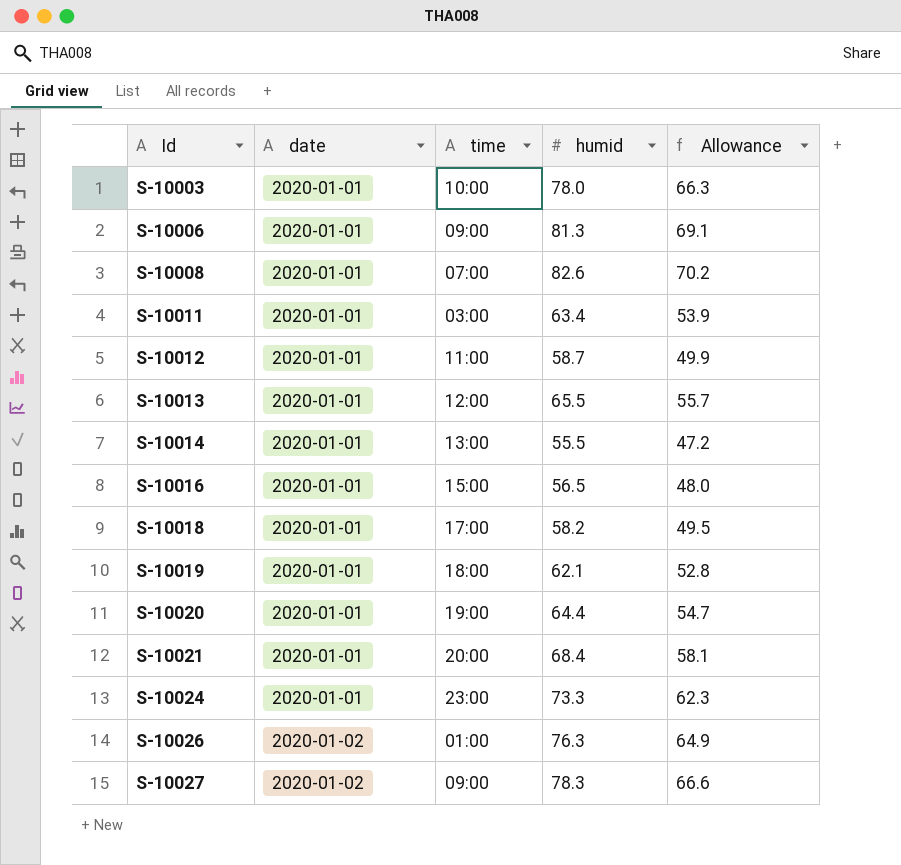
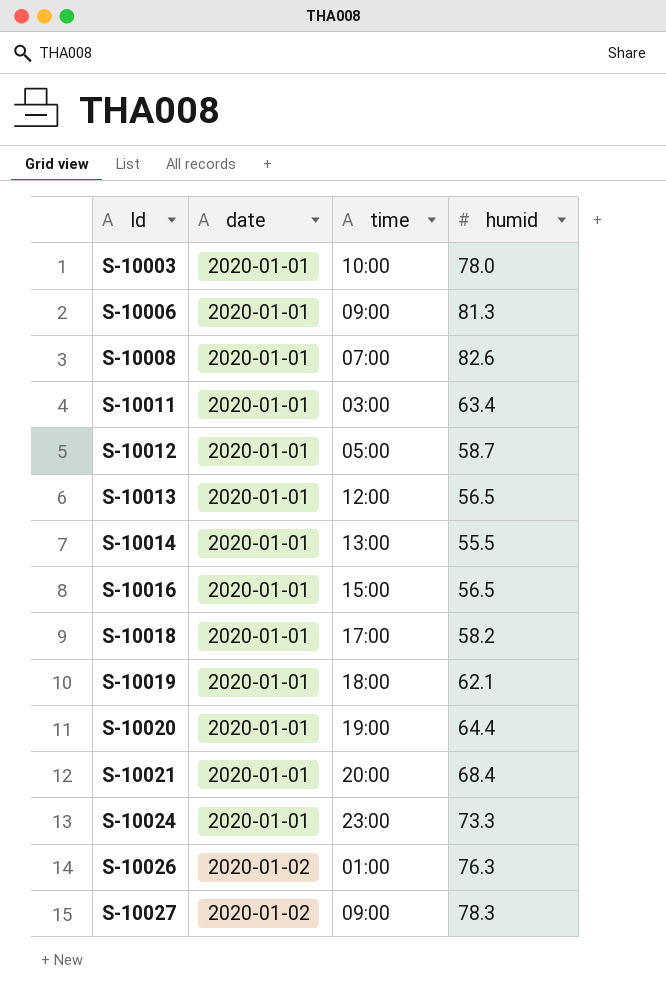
column Allowance | formula: [humid] * 0.85 -> none
S-10012 | time: 11:00 -> 05:00
S-10013 | humid: 65.5 -> 56.5

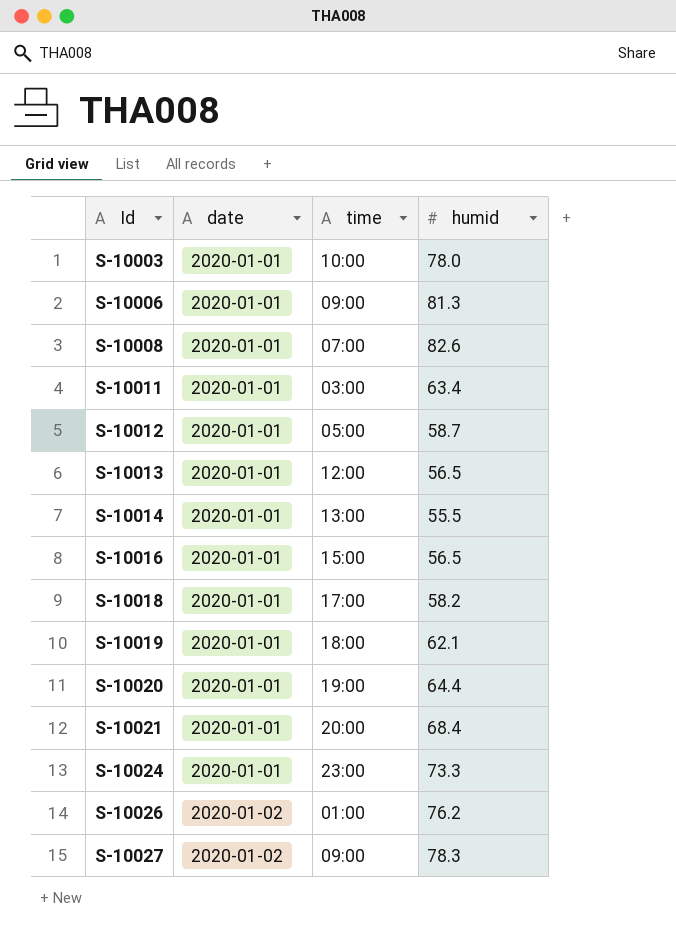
S-10026 | humid: 76.3 -> 76.2

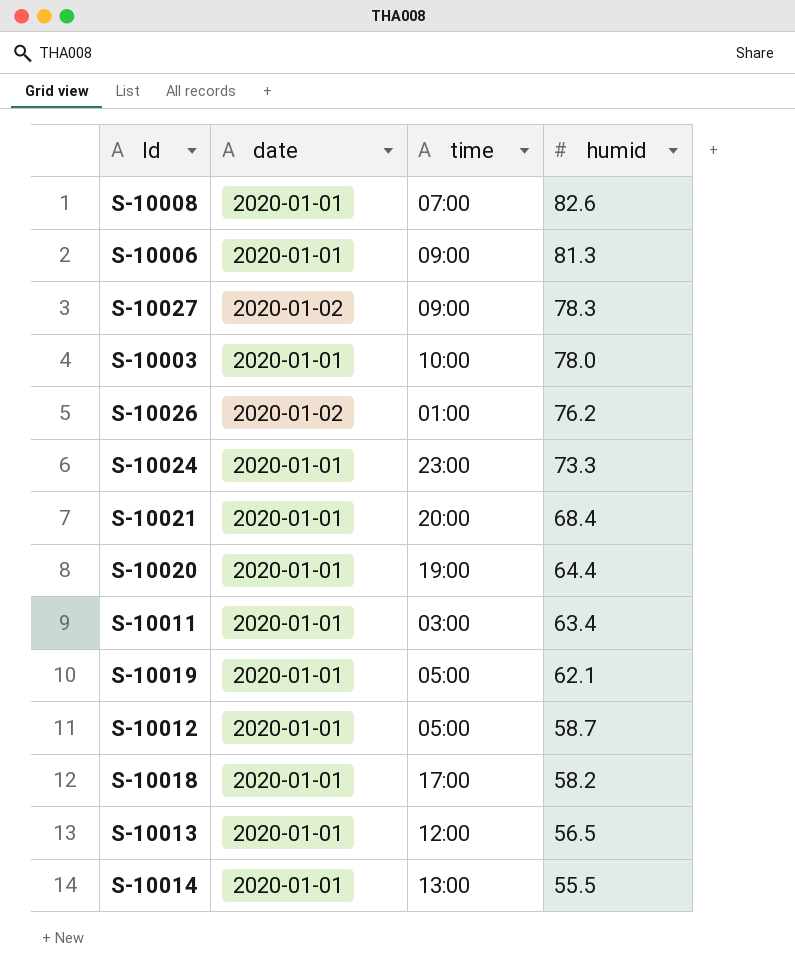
row order: Id ascending -> humid descending
row S-10016: 2020-01-01 | 15:00 | 56.5 -> none
S-10019 | time: 18:00 -> 05:00

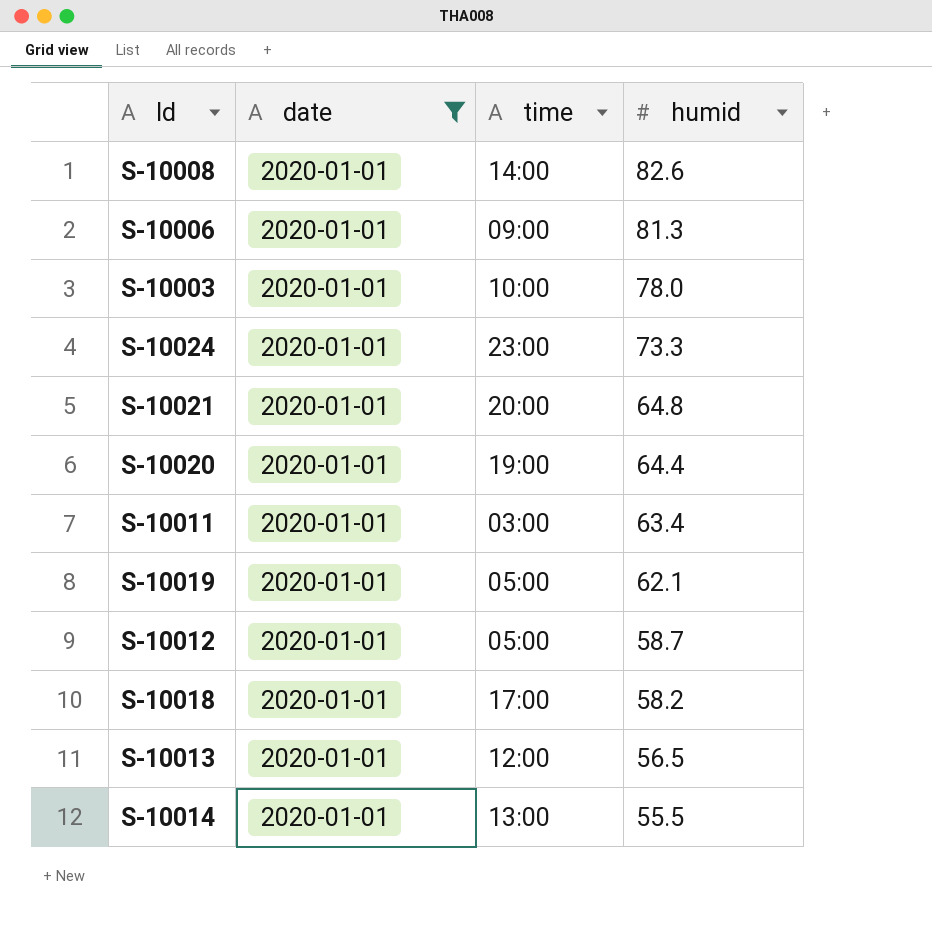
filter: none -> date = 2020-01-01
S-10008 | time: 07:00 -> 14:00
S-10021 | humid: 68.4 -> 64.8

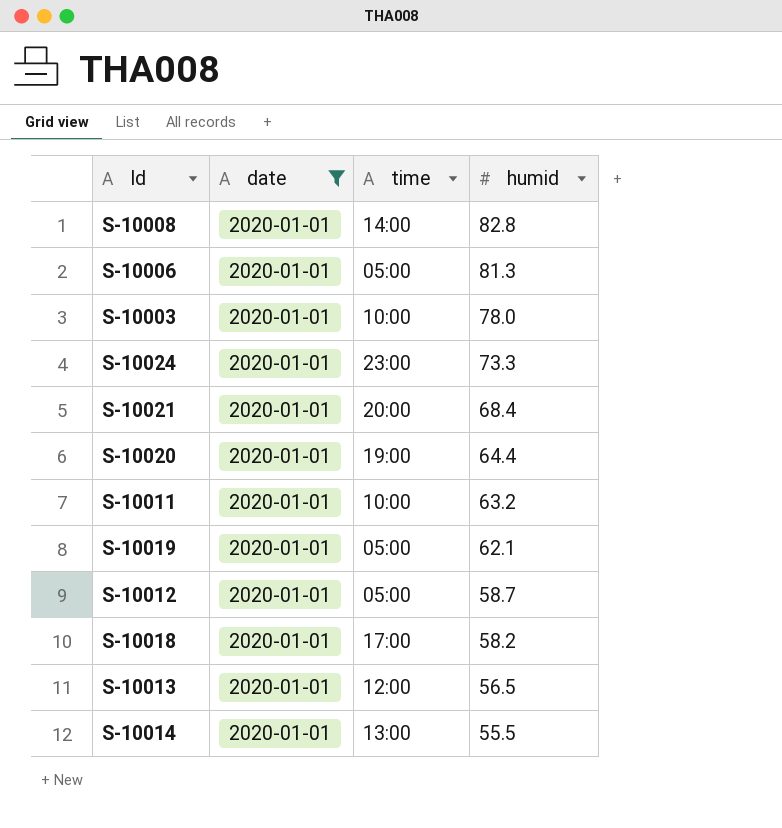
S-10008 | humid: 82.6 -> 82.8
S-10006 | time: 09:00 -> 05:00
S-10021 | humid: 64.8 -> 68.4
S-10011 | time: 03:00 -> 10:00
S-10011 | humid: 63.4 -> 63.2

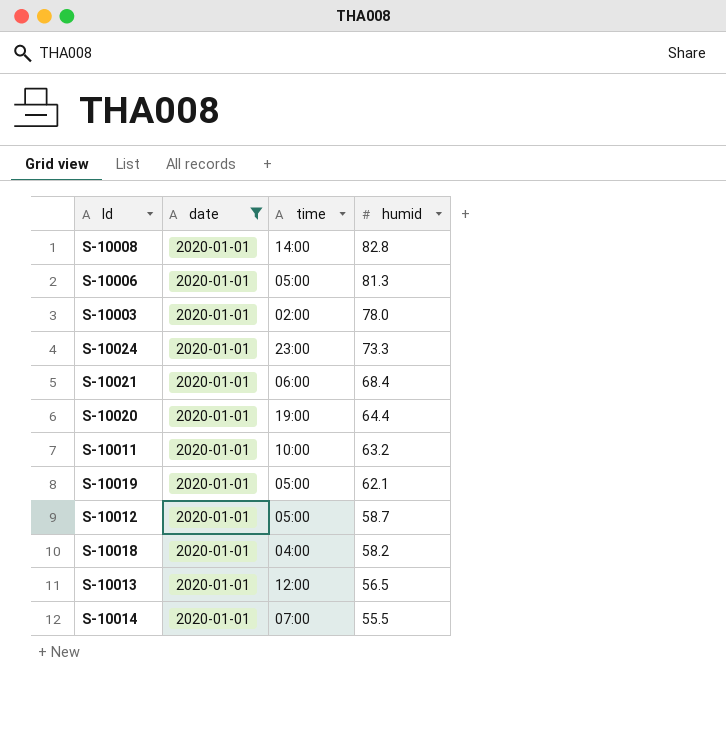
S-10003 | time: 10:00 -> 02:00
S-10021 | time: 20:00 -> 06:00
S-10018 | time: 17:00 -> 04:00
S-10014 | time: 13:00 -> 07:00

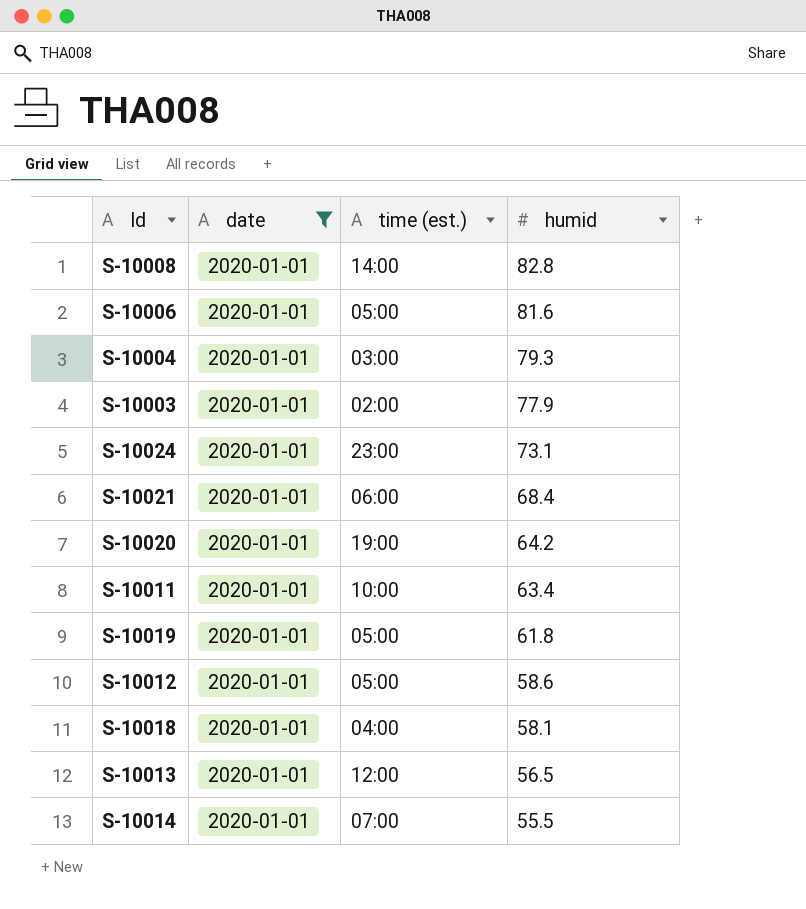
column name: time -> time (est.)
S-10006 | humid: 81.3 -> 81.6
row S-10004: none -> 2020-01-01 | 03:00 | 79.3
S-10003 | humid: 78.0 -> 77.9
S-10024 | humid: 73.3 -> 73.1
S-10020 | humid: 64.4 -> 64.2
S-10011 | humid: 63.2 -> 63.4
S-10019 | humid: 62.1 -> 61.8
S-10012 | humid: 58.7 -> 58.6
S-10018 | humid: 58.2 -> 58.1

